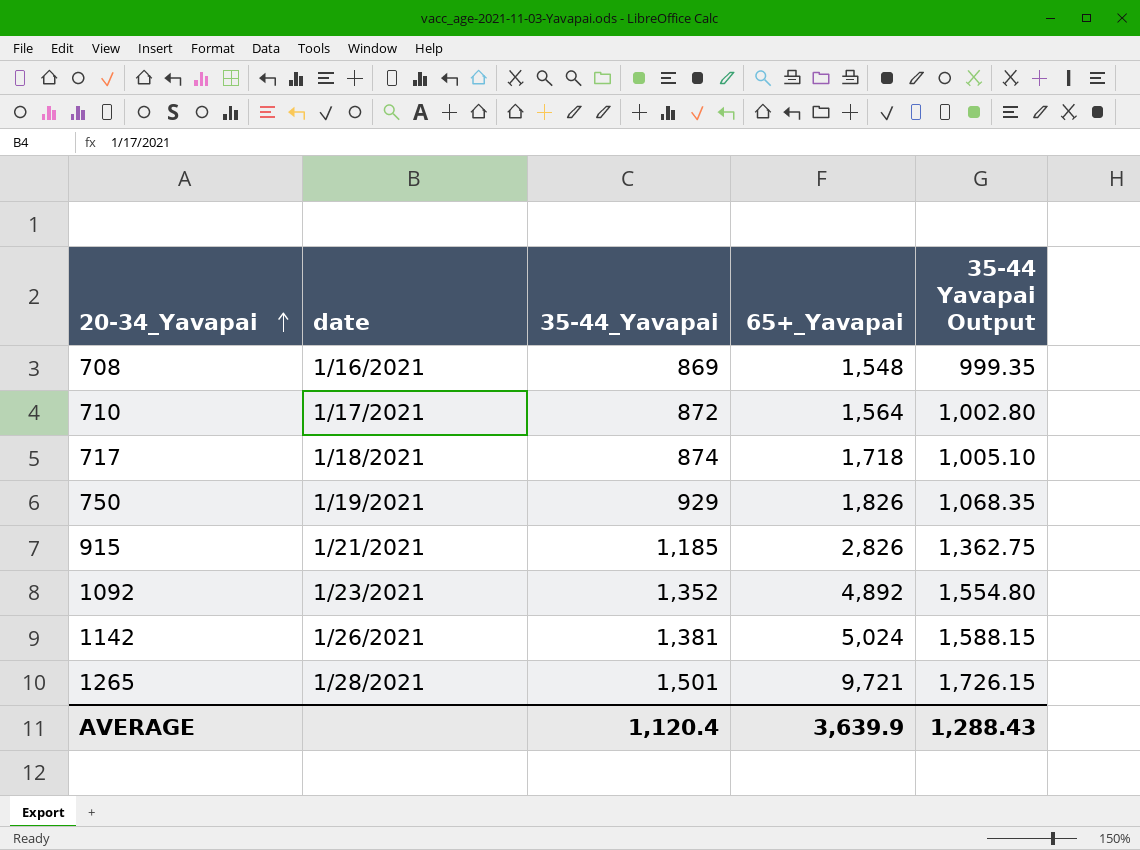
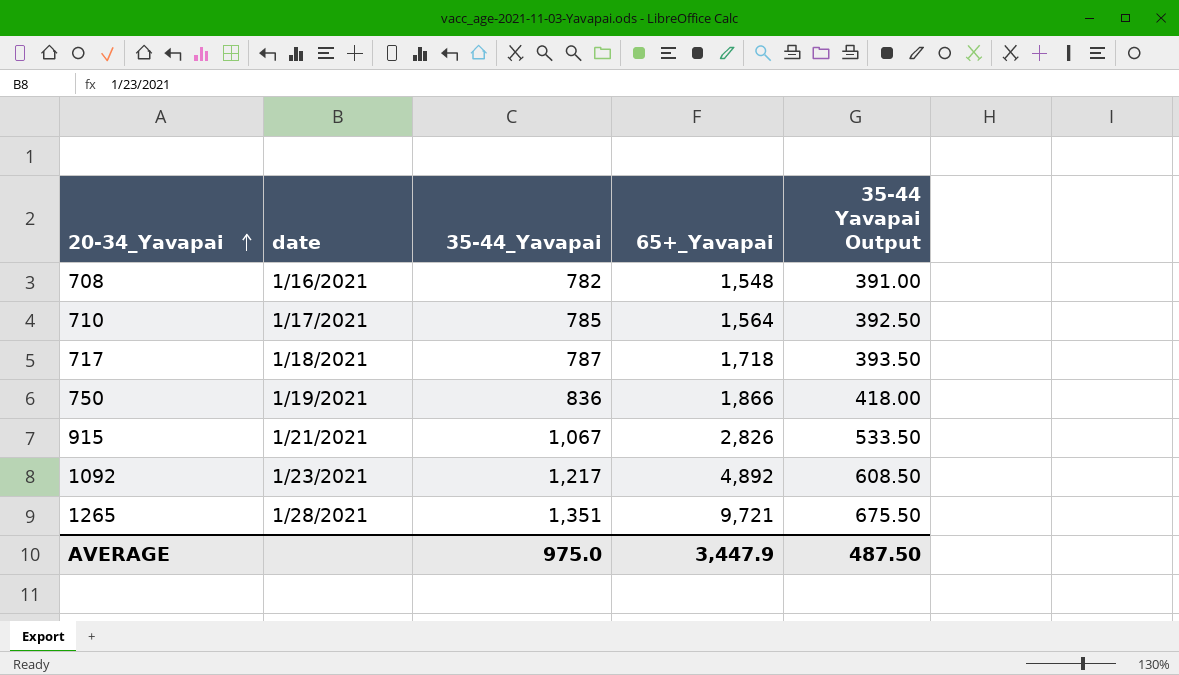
column 35-44 Yavapai Output | formula: [35-44_Yavapai] * 1.15 -> [35-44_Yavapai] * 0.5
row 1142: 1/26/2021 | 1,381 | 5,024 | 1,588.15 -> none
708 | 35-44_Yavapai: 869 -> 782
710 | 35-44_Yavapai: 872 -> 785
717 | 35-44_Yavapai: 874 -> 787
750 | 35-44_Yavapai: 929 -> 836
750 | 65+_Yavapai: 1,826 -> 1,866
915 | 35-44_Yavapai: 1,185 -> 1,067
1092 | 35-44_Yavapai: 1,352 -> 1,217
1265 | 35-44_Yavapai: 1,501 -> 1,351
AVERAGE | 35-44_Yavapai: 1,120.4 -> 975.0
AVERAGE | 65+_Yavapai: 3,639.9 -> 3,447.9
AVERAGE | 35-44 Yavapai Output: 1,288.43 -> 487.50

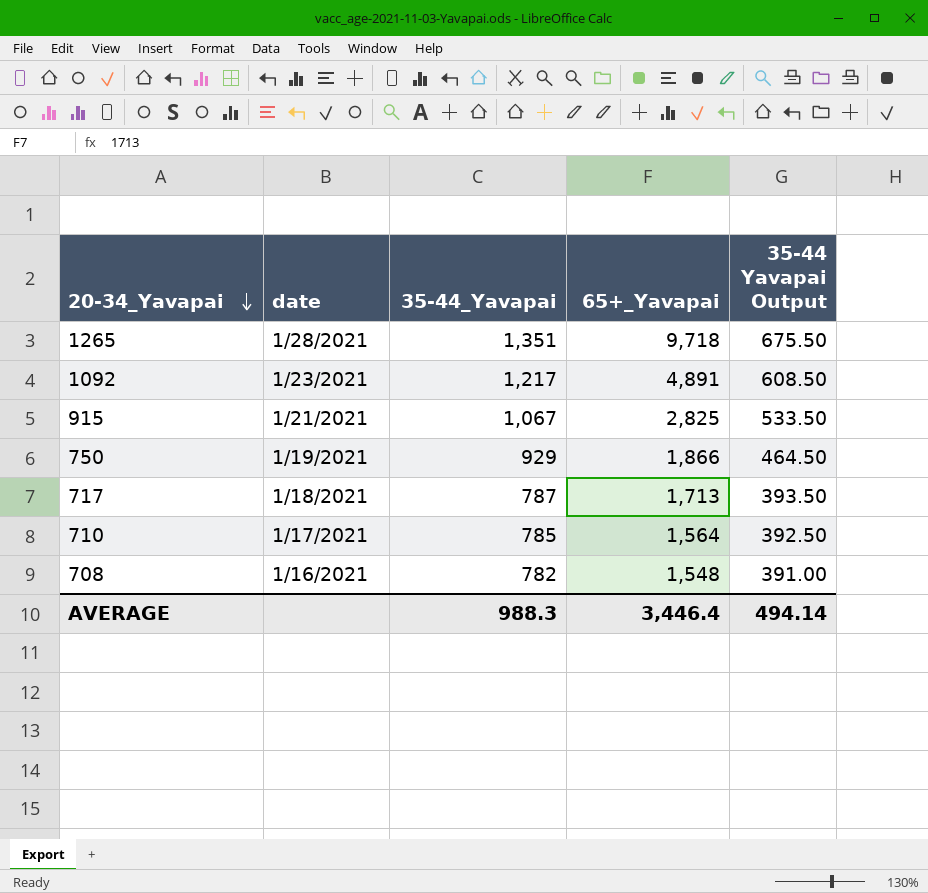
row order: 20-34_Yavapai ascending -> 20-34_Yavapai descending
1265 | 65+_Yavapai: 9,721 -> 9,718
1092 | 65+_Yavapai: 4,892 -> 4,891
915 | 65+_Yavapai: 2,826 -> 2,825
750 | 35-44_Yavapai: 836 -> 929
750 | 35-44 Yavapai Output: 418.00 -> 464.50
717 | 65+_Yavapai: 1,718 -> 1,713
AVERAGE | 35-44_Yavapai: 975.0 -> 988.3
AVERAGE | 65+_Yavapai: 3,447.9 -> 3,446.4
AVERAGE | 35-44 Yavapai Output: 487.50 -> 494.14

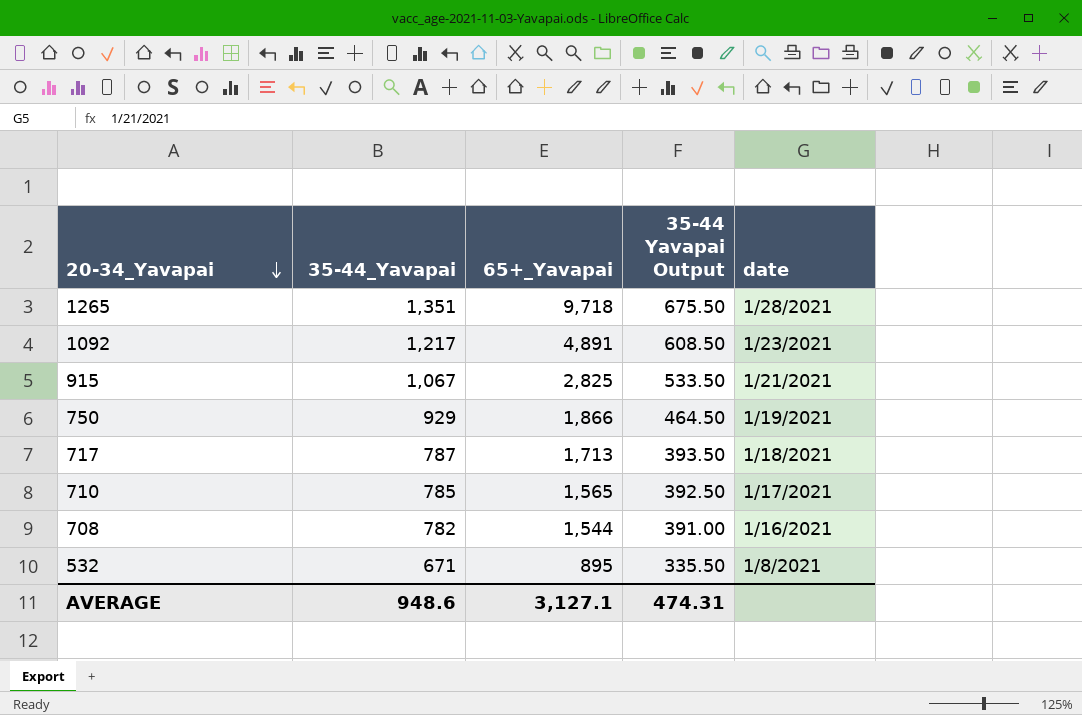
column date | position: 2 -> 5
710 | 65+_Yavapai: 1,564 -> 1,565
708 | 65+_Yavapai: 1,548 -> 1,544
row 532: none -> 671 | 895 | 335.50 | 1/8/2021
AVERAGE | 35-44_Yavapai: 988.3 -> 948.6
AVERAGE | 65+_Yavapai: 3,446.4 -> 3,127.1
AVERAGE | 35-44 Yavapai Output: 494.14 -> 474.31

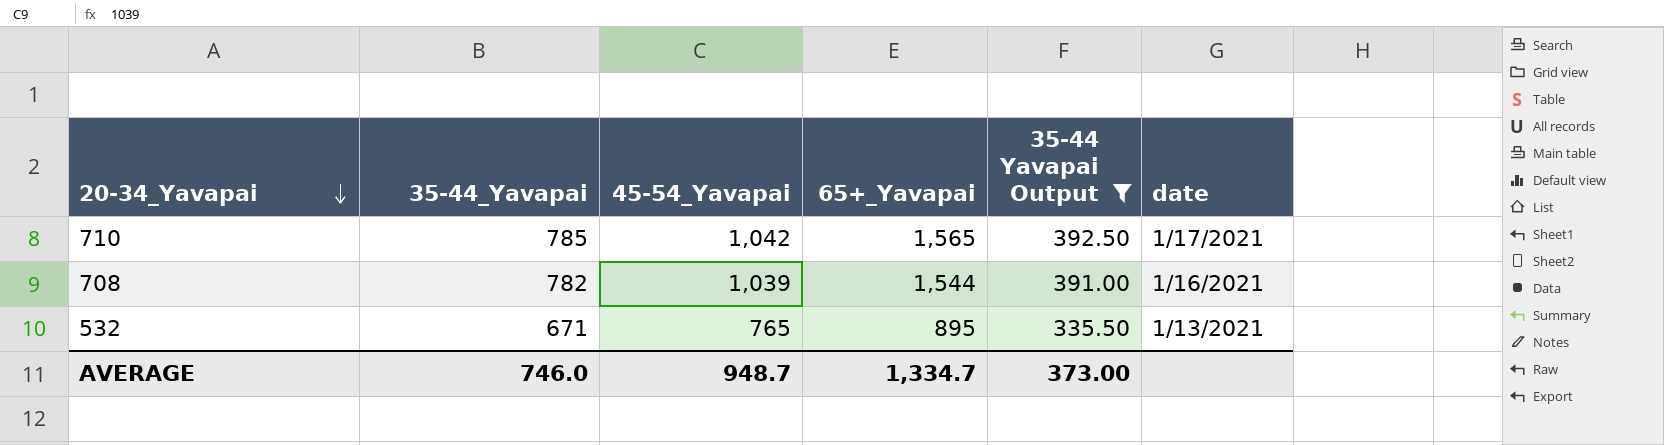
filter: none -> 35-44 Yavapai Output <= 392.50
column 45-54_Yavapai | position: none -> 3
532 | date: 1/8/2021 -> 1/13/2021
AVERAGE | 35-44_Yavapai: 948.6 -> 746.0
AVERAGE | 65+_Yavapai: 3,127.1 -> 1,334.7
AVERAGE | 35-44 Yavapai Output: 474.31 -> 373.00

